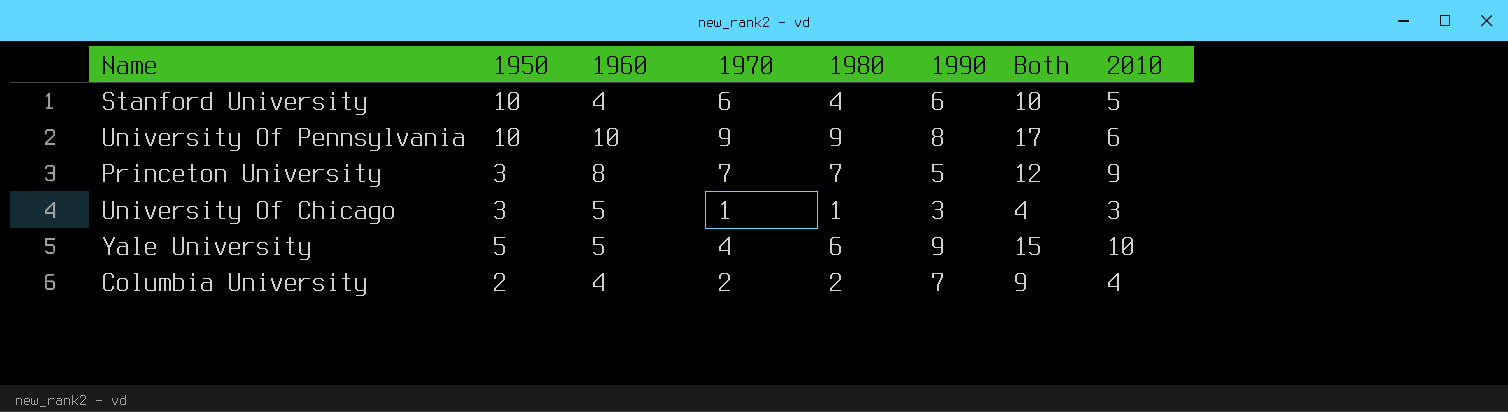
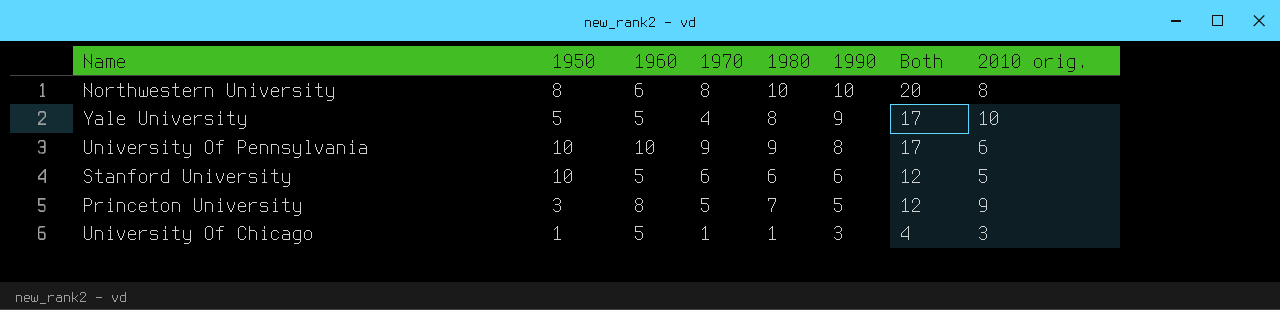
row order: none -> 1990 descending
column name: 2010 -> 2010 orig.
row Columbia University: 2 | 4 | 2 | 2 | 7 | 9 | 4 -> none
row Northwestern University: none -> 8 | 6 | 8 | 10 | 10 | 20 | 8
Yale University | 1980: 6 -> 8
Yale University | Both: 15 -> 17
Stanford University | 1960: 4 -> 5
Stanford University | 1980: 4 -> 6
Stanford University | Both: 10 -> 12
Princeton University | 1970: 7 -> 5
University Of Chicago | 1950: 3 -> 1

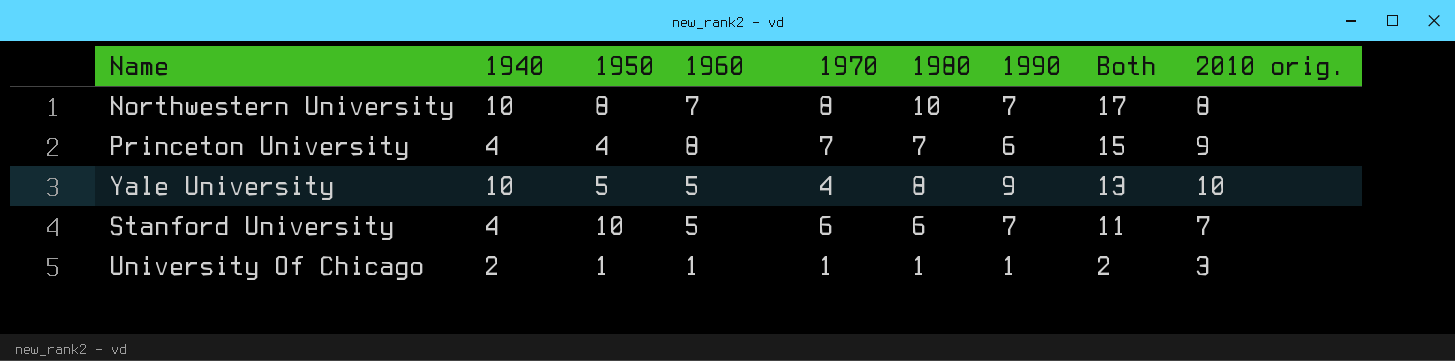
row order: 1990 descending -> Both descending
column 1940 | position: none -> 2
column Both | formula: [1980] + [1990] -> [1960] + [1980]
row University Of Pennsylvania: 10 | 10 | 9 | 9 | 8 | 17 | 6 -> none
Northwestern University | 1960: 6 -> 7
Northwestern University | 1990: 10 -> 7
Princeton University | 1950: 3 -> 4
Princeton University | 1970: 5 -> 7
Princeton University | 1990: 5 -> 6
Stanford University | 1990: 6 -> 7
Stanford University | 2010 orig.: 5 -> 7
University Of Chicago | 1960: 5 -> 1
University Of Chicago | 1990: 3 -> 1

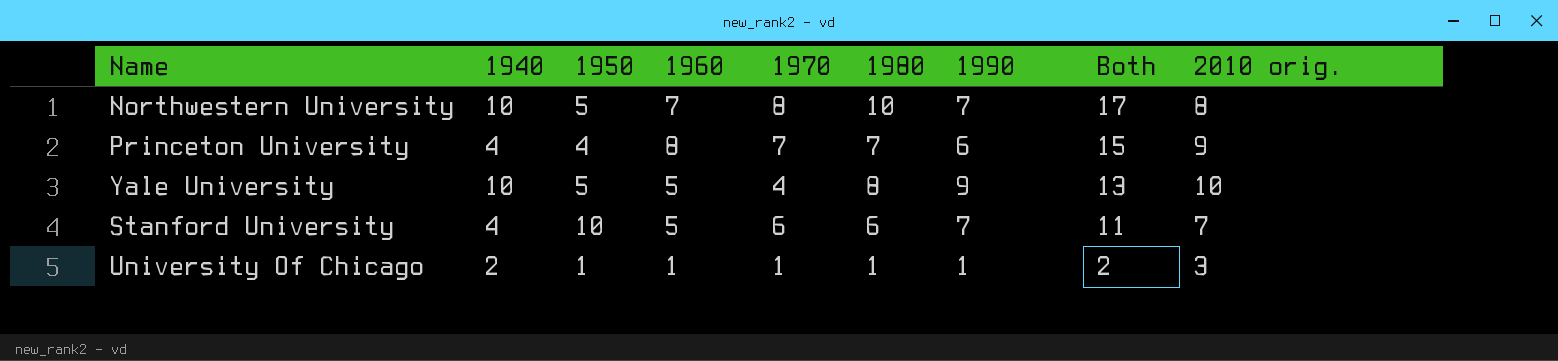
Northwestern University | 1950: 8 -> 5

